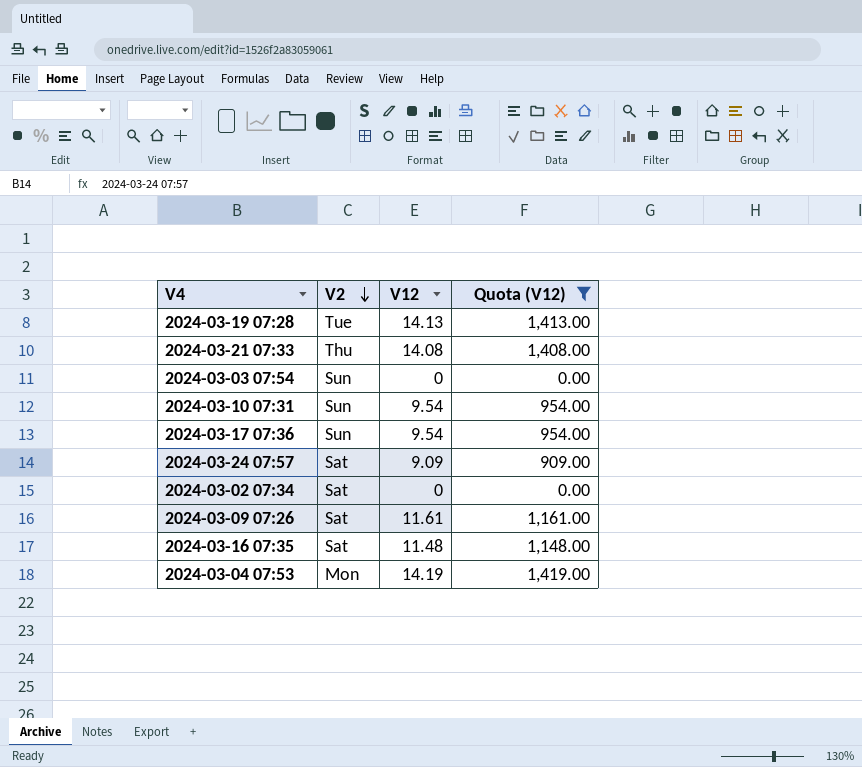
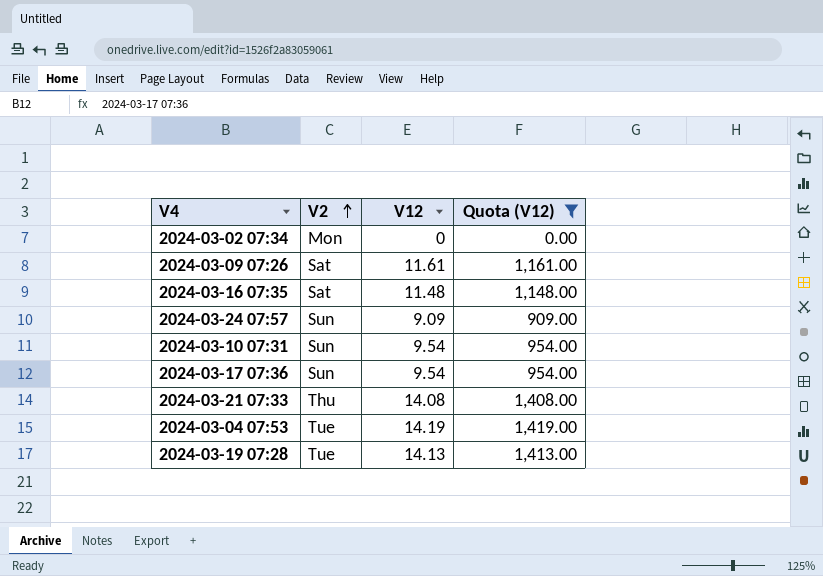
row order: V2 descending -> V2 ascending
row 2024-03-03 07:54: Sun | 0 | 0.00 -> none
2024-03-02 07:34 | V2: Sat -> Mon
2024-03-24 07:57 | V2: Sat -> Sun
2024-03-04 07:53 | V2: Mon -> Tue

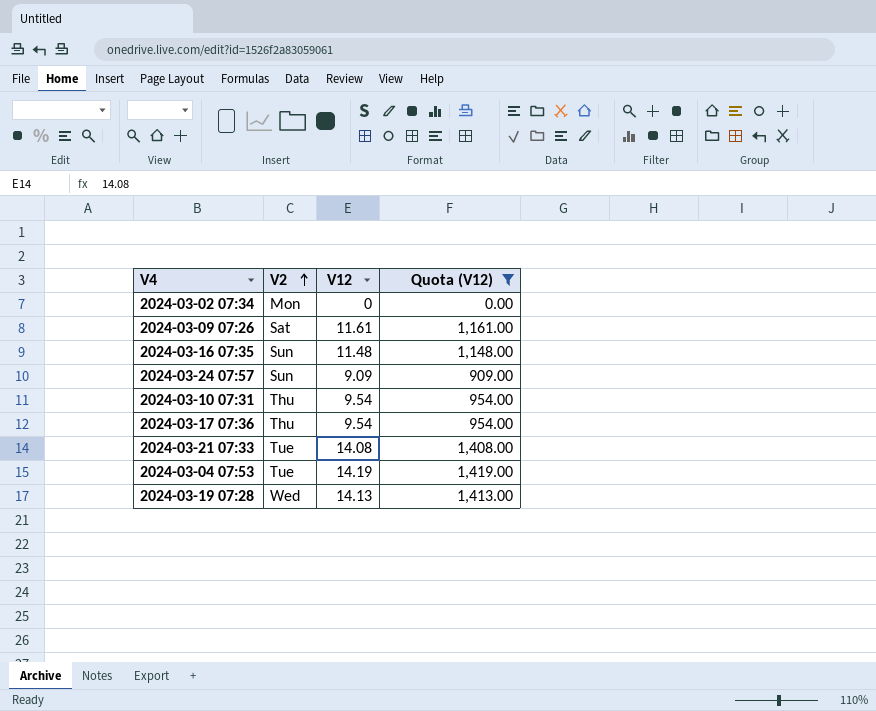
2024-03-16 07:35 | V2: Sat -> Sun
2024-03-10 07:31 | V2: Sun -> Thu
2024-03-17 07:36 | V2: Sun -> Thu
2024-03-21 07:33 | V2: Thu -> Tue
2024-03-19 07:28 | V2: Tue -> Wed

